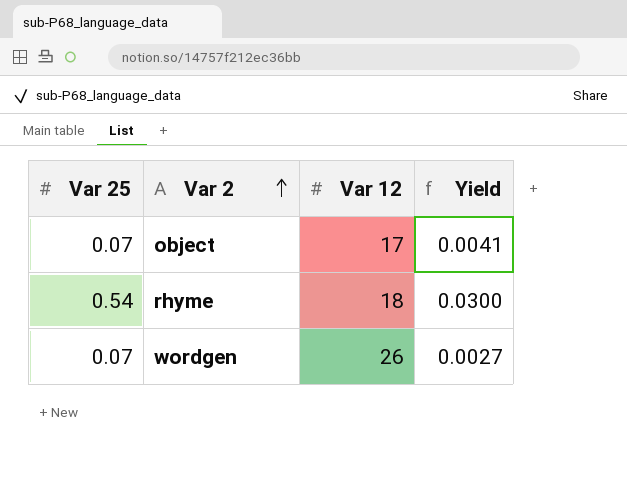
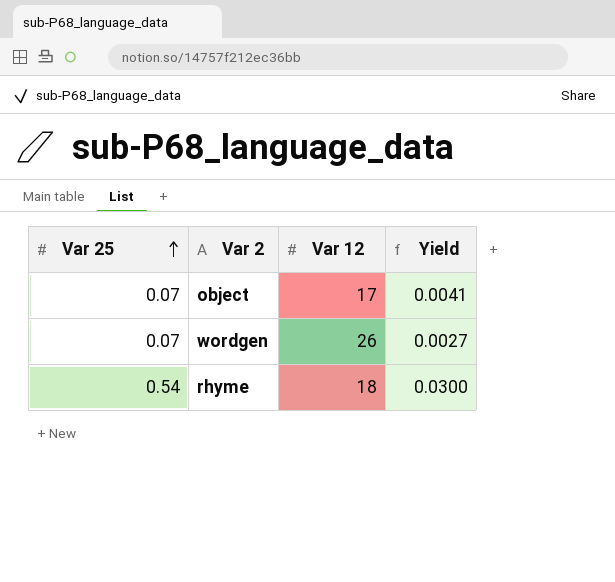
row order: Var 2 ascending -> Var 25 ascending

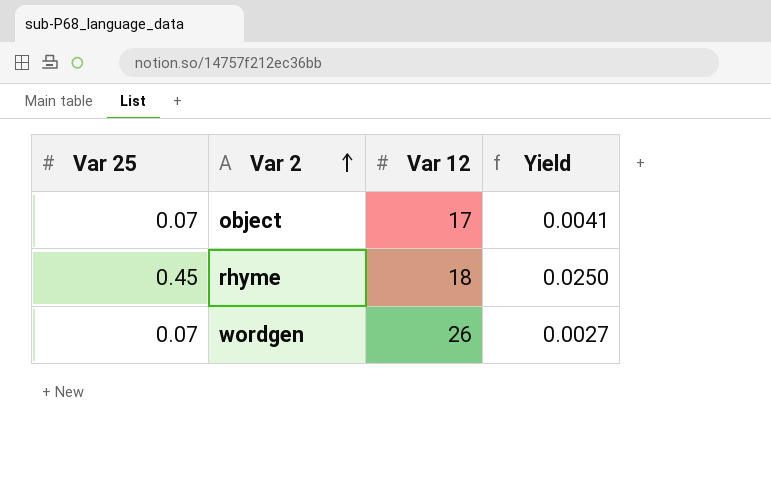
row order: Var 25 ascending -> Var 2 ascending
rhyme | Var 25: 0.54 -> 0.45
rhyme | Yield: 0.0300 -> 0.0250

